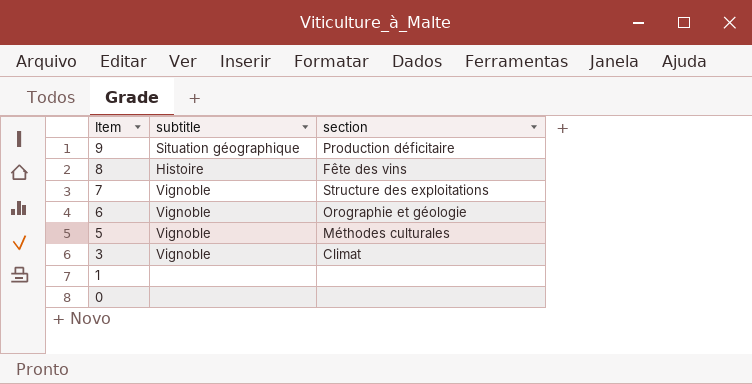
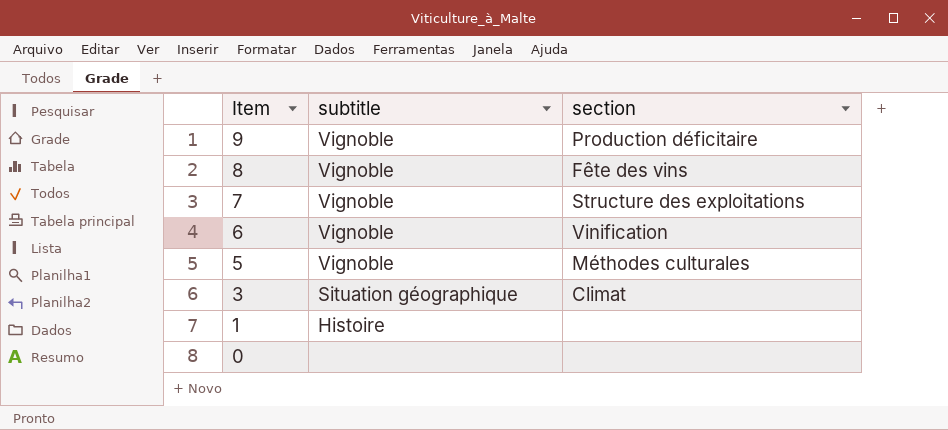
9 | subtitle: Situation géographique -> Vignoble
8 | subtitle: Histoire -> Vignoble
6 | section: Orographie et géologie -> Vinification
3 | subtitle: Vignoble -> Situation géographique
1 | subtitle: none -> Histoire

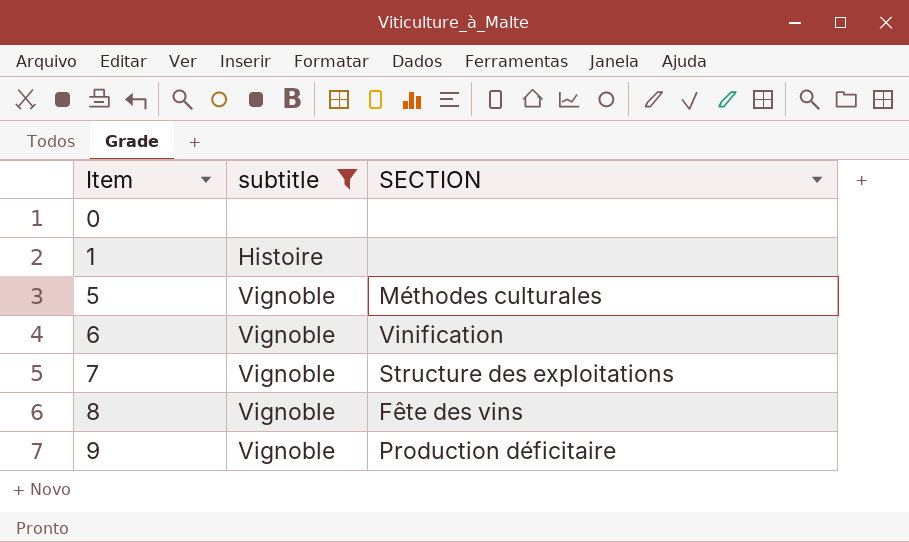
filter: none -> subtitle != Situation géographique
row order: Item descending -> Item ascending
column name: section -> SECTION

